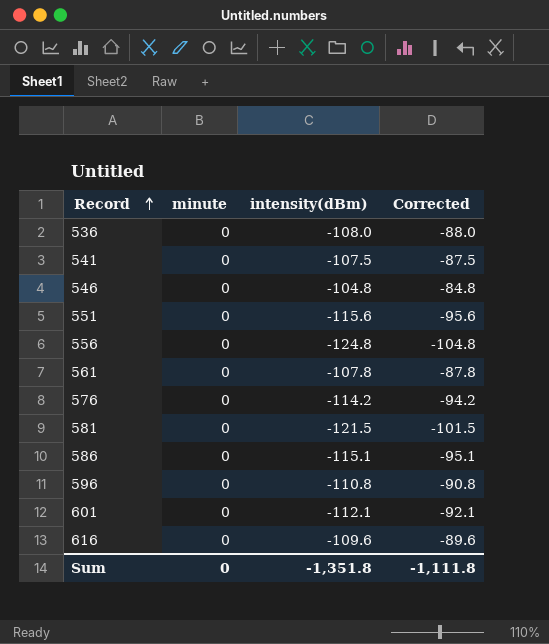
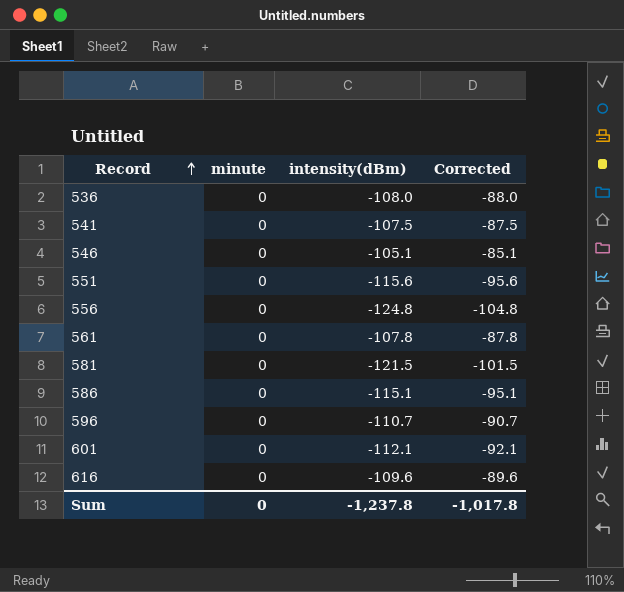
row 576: 0 | -114.2 | -94.2 -> none
546 | intensity(dBm): -104.8 -> -105.1
546 | Corrected: -84.8 -> -85.1
596 | intensity(dBm): -110.8 -> -110.7
596 | Corrected: -90.8 -> -90.7
Sum | intensity(dBm): -1,351.8 -> -1,237.8
Sum | Corrected: -1,111.8 -> -1,017.8

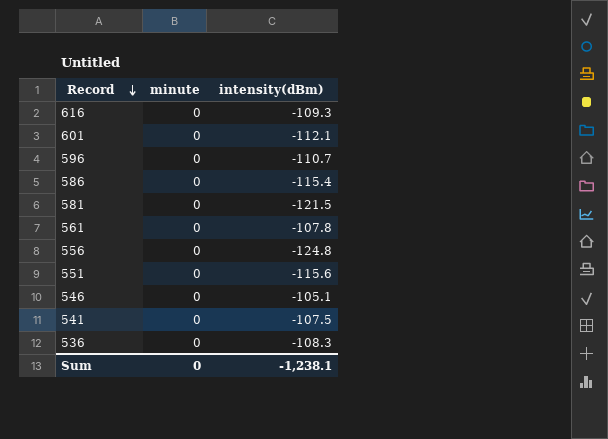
row order: Record ascending -> Record descending
column Corrected | formula: [intensity(dBm)] + 20 -> none
616 | intensity(dBm): -109.6 -> -109.3
586 | intensity(dBm): -115.1 -> -115.4
536 | intensity(dBm): -108.0 -> -108.3
Sum | intensity(dBm): -1,237.8 -> -1,238.1

